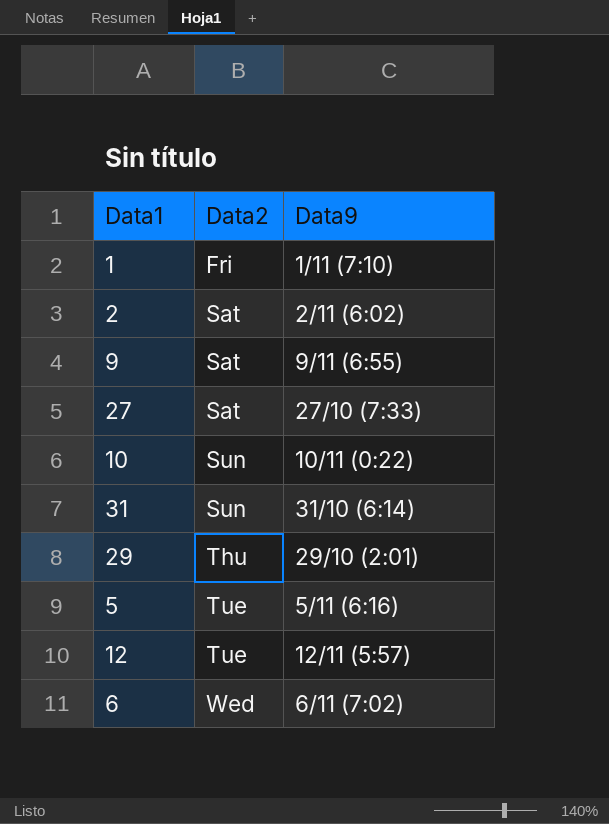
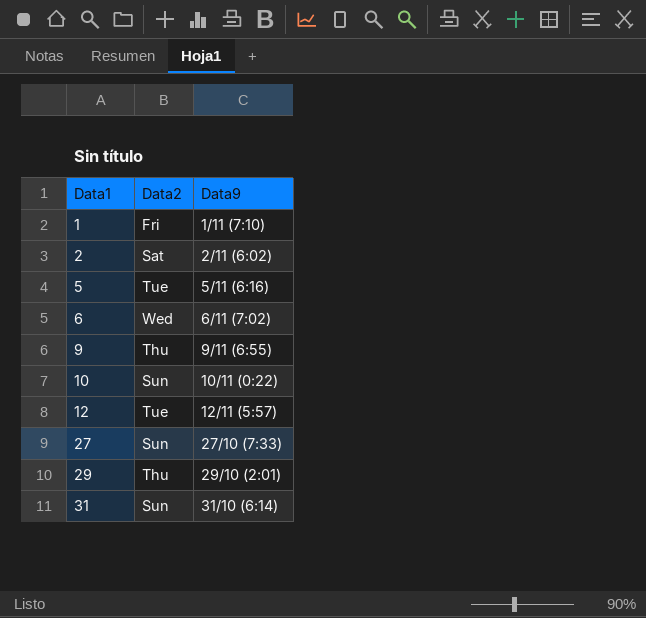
row order: Data2 ascending -> Data1 ascending
9 | Data2: Sat -> Thu
27 | Data2: Sat -> Sun

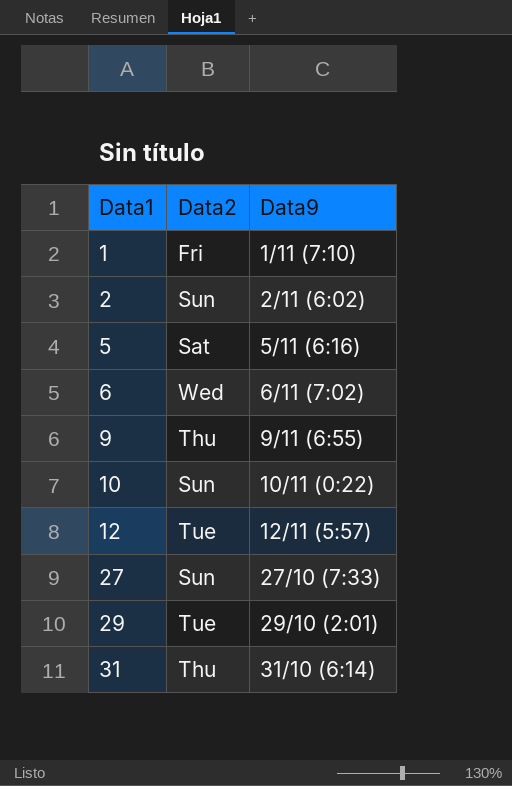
2 | Data2: Sat -> Sun
5 | Data2: Tue -> Sat
29 | Data2: Thu -> Tue
31 | Data2: Sun -> Thu

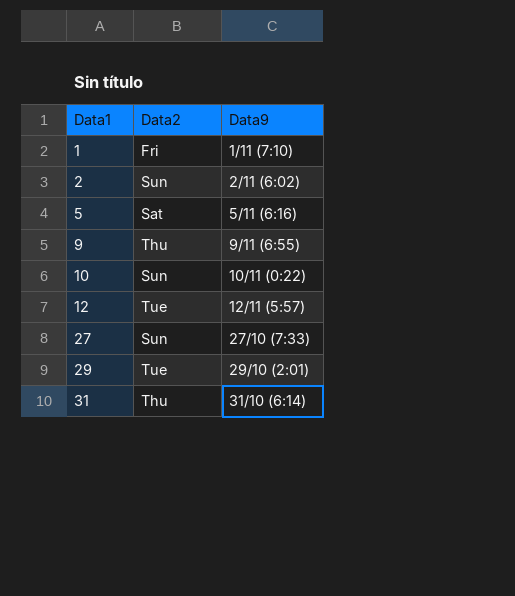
row 6: Wed | 6/11 (7:02) -> none

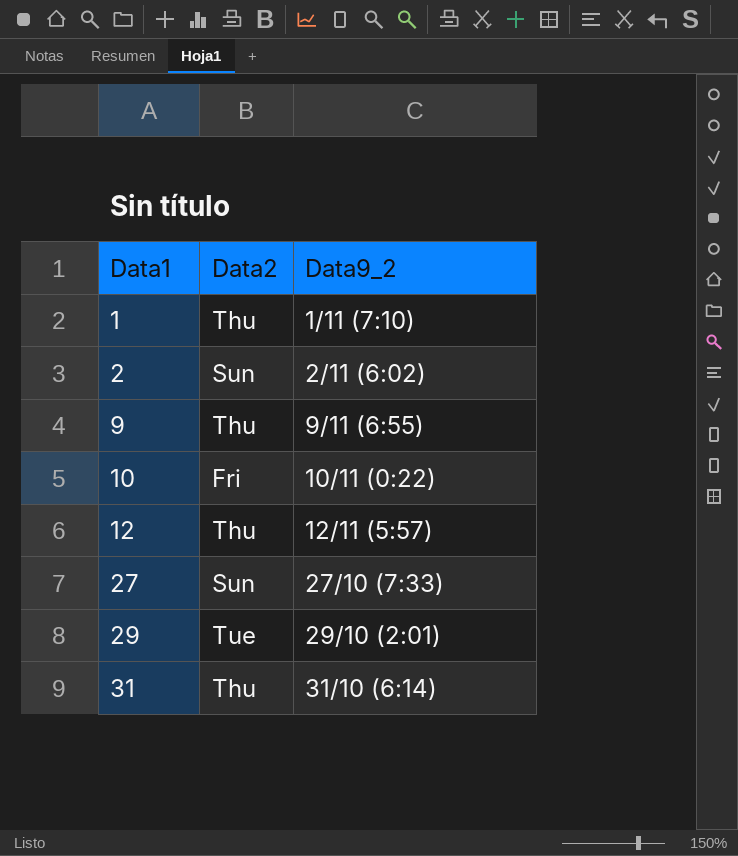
column name: Data9 -> Data9_2
row 5: Sat | 5/11 (6:16) -> none
1 | Data2: Fri -> Thu
10 | Data2: Sun -> Fri
12 | Data2: Tue -> Thu

